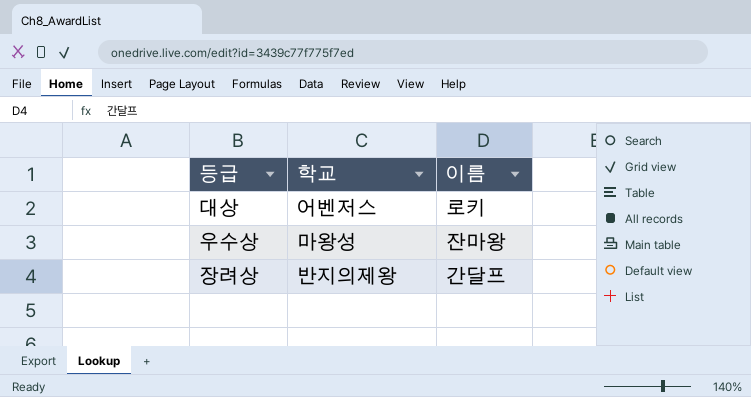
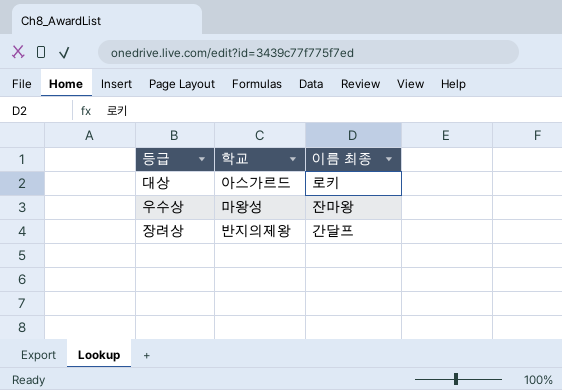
column name: 이름 -> 이름 최종
대상 | 학교: 어벤저스 -> 아스가르드

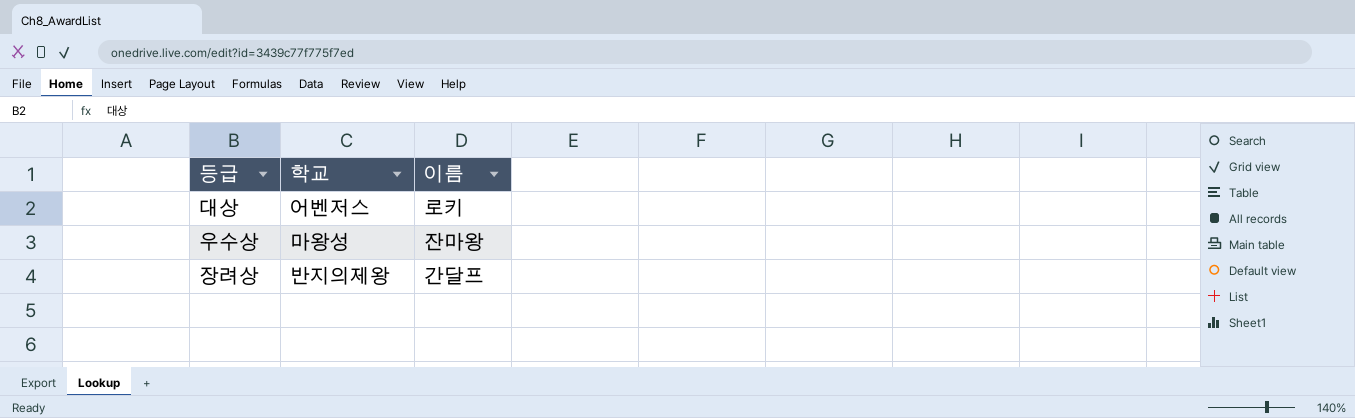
column name: 이름 최종 -> 이름
대상 | 학교: 아스가르드 -> 어벤저스

